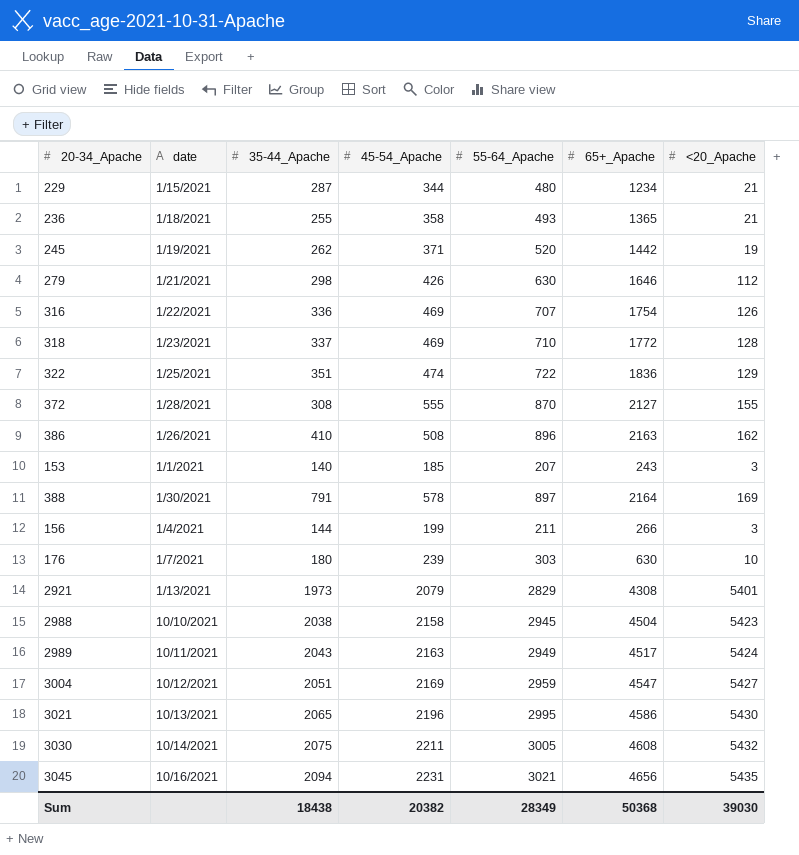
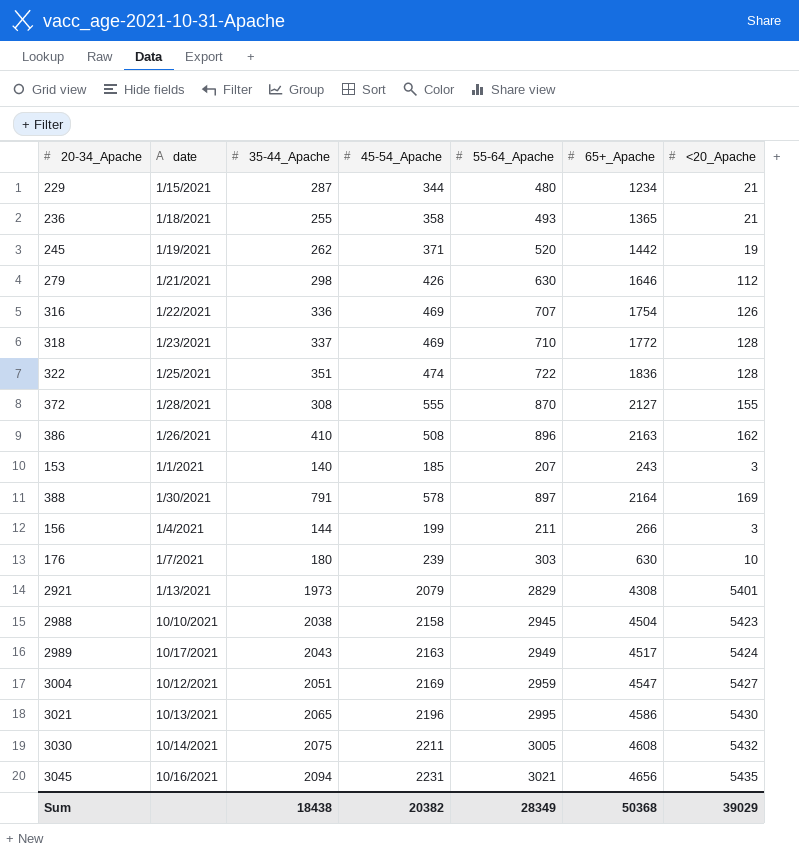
322 | <20_Apache: 129 -> 128
2989 | date: 10/11/2021 -> 10/17/2021
Sum | <20_Apache: 39030 -> 39029

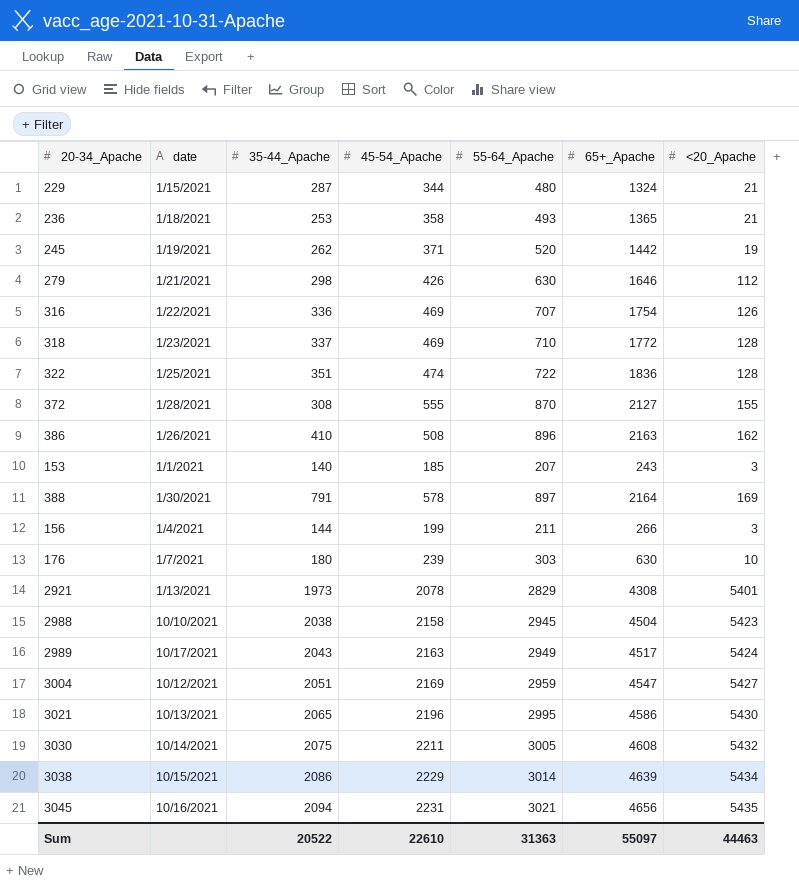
229 | 65+_Apache: 1234 -> 1324
236 | 35-44_Apache: 255 -> 253
2921 | 45-54_Apache: 2079 -> 2078
row 3038: none -> 10/15/2021 | 2086 | 2229 | 3014 | 4639 | 5434
Sum | 35-44_Apache: 18438 -> 20522
Sum | 45-54_Apache: 20382 -> 22610
Sum | 55-64_Apache: 28349 -> 31363
Sum | 65+_Apache: 50368 -> 55097
Sum | <20_Apache: 39029 -> 44463

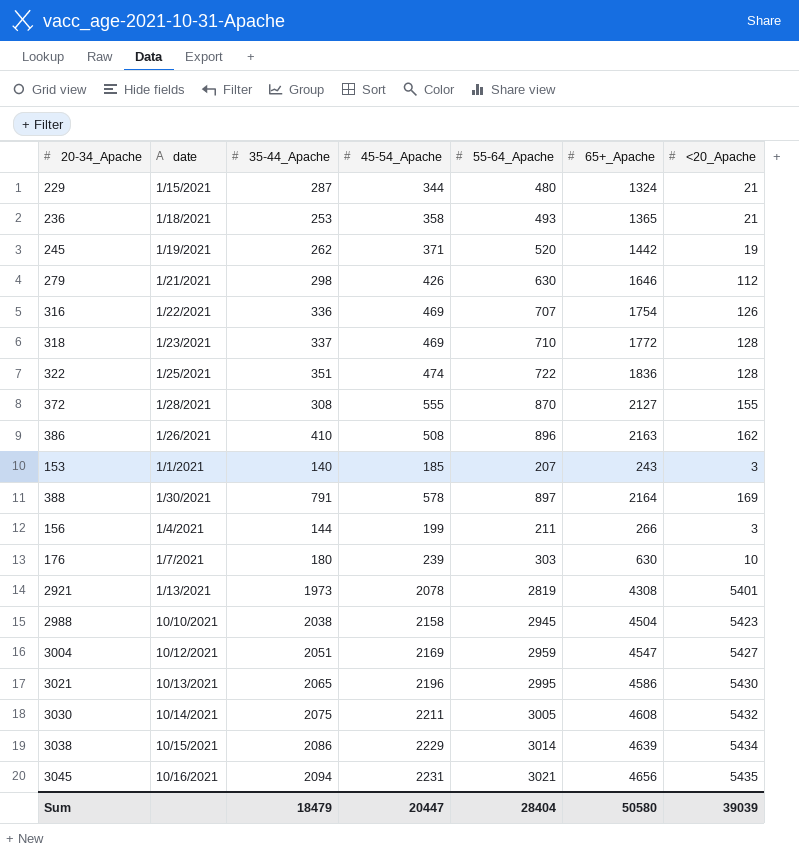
row 2989: 10/17/2021 | 2043 | 2163 | 2949 | 4517 | 5424 -> none
2921 | 55-64_Apache: 2829 -> 2819
Sum | 35-44_Apache: 20522 -> 18479
Sum | 45-54_Apache: 22610 -> 20447
Sum | 55-64_Apache: 31363 -> 28404
Sum | 65+_Apache: 55097 -> 50580
Sum | <20_Apache: 44463 -> 39039

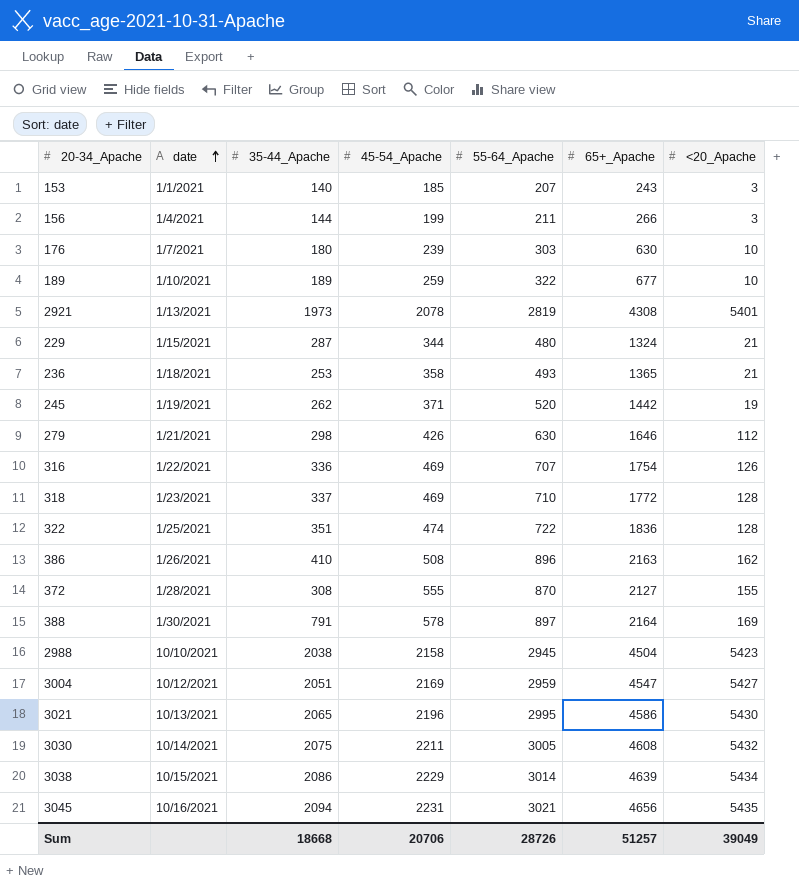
row order: none -> date ascending
row 189: none -> 1/10/2021 | 189 | 259 | 322 | 677 | 10
Sum | 35-44_Apache: 18479 -> 18668
Sum | 45-54_Apache: 20447 -> 20706
Sum | 55-64_Apache: 28404 -> 28726
Sum | 65+_Apache: 50580 -> 51257
Sum | <20_Apache: 39039 -> 39049

